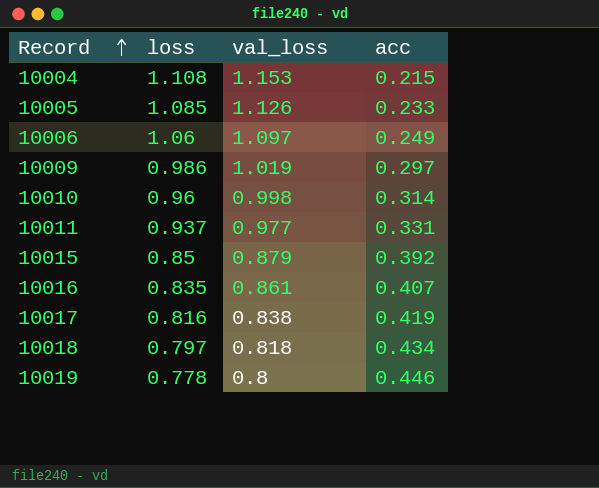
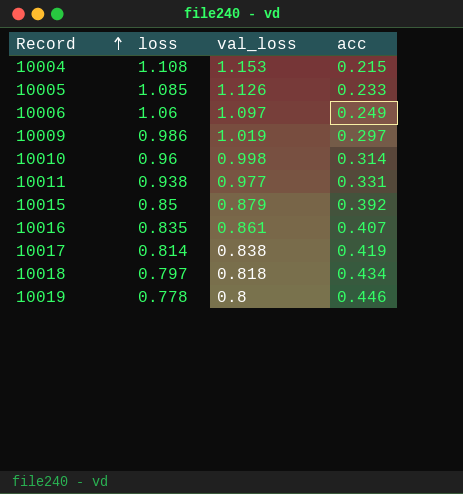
10011 | loss: 0.937 -> 0.938
10017 | loss: 0.816 -> 0.814

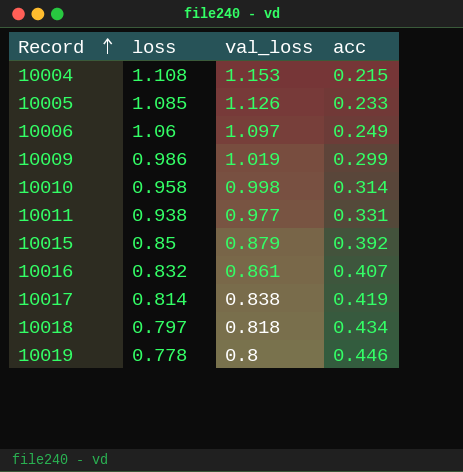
10009 | acc: 0.297 -> 0.299
10010 | loss: 0.96 -> 0.958
10016 | loss: 0.835 -> 0.832

